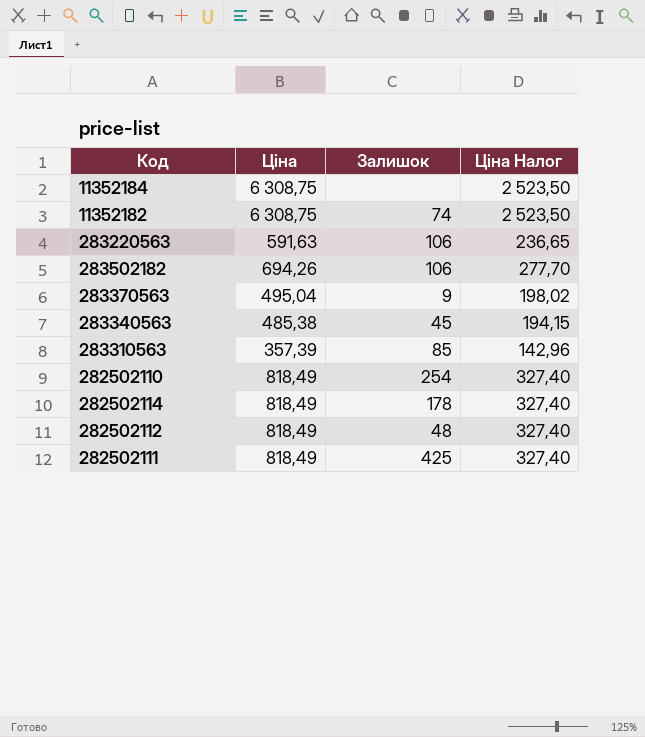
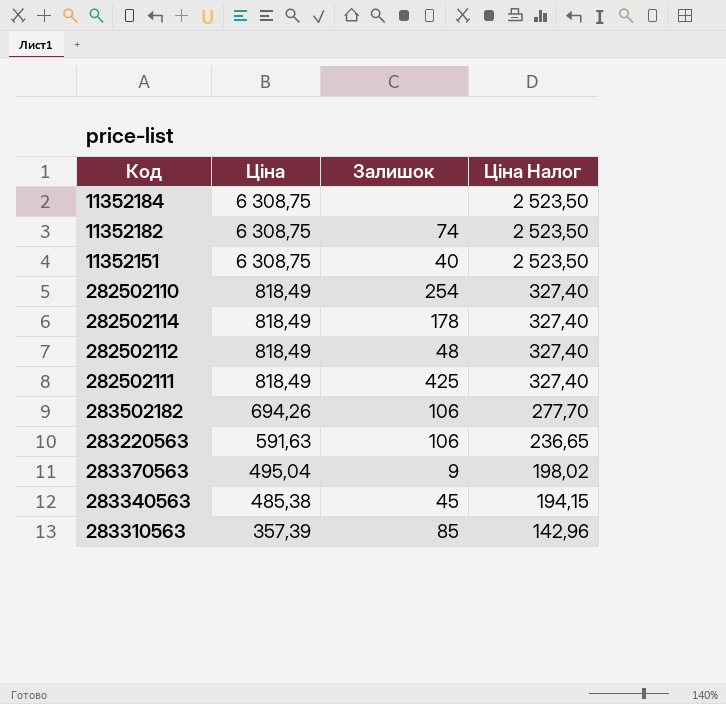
row order: none -> Ціна descending
row 11352151: none -> 6 308,75 | 40 | 2 523,50

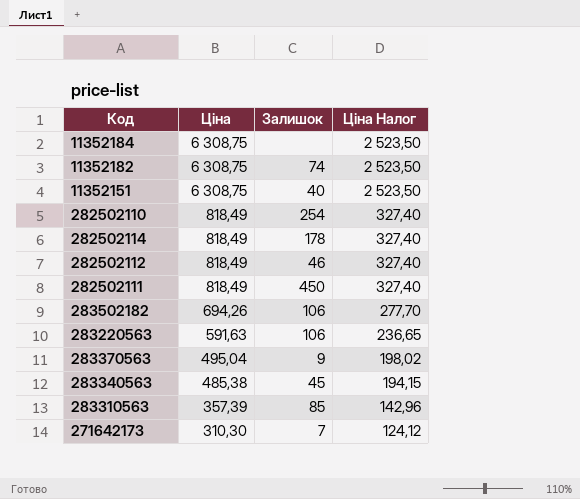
282502112 | Залишок: 48 -> 46
282502111 | Залишок: 425 -> 450
row 271642173: none -> 310,30 | 7 | 124,12

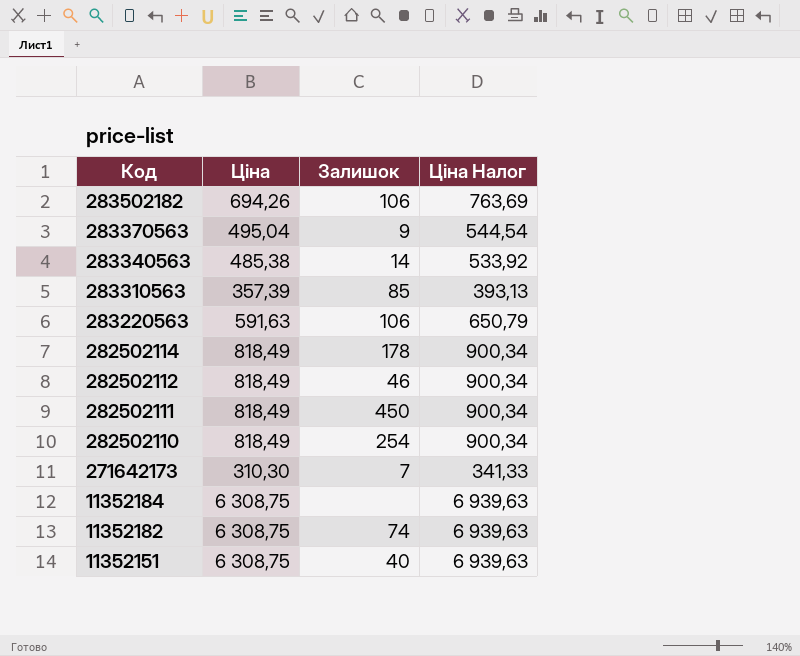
row order: Ціна descending -> Код descending
column Ціна Налог | formula: [Ціна] * 0,4 -> [Ціна] * 1,1
283340563 | Залишок: 45 -> 14

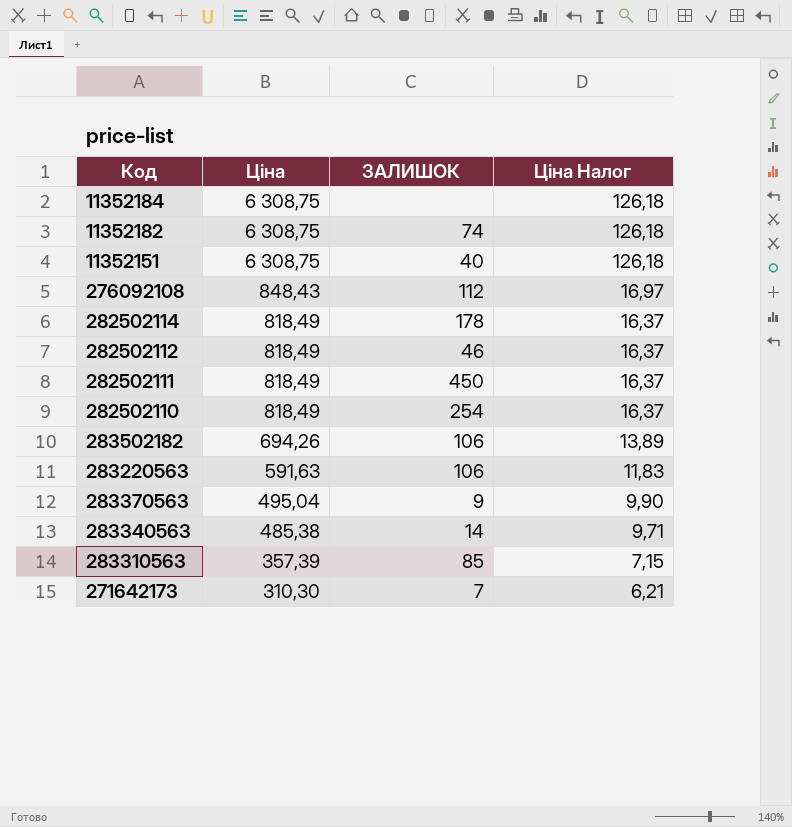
row order: Код descending -> Ціна descending
column name: Залишок -> ЗАЛИШОК
column Ціна Налог | formula: [Ціна] * 1,1 -> [Ціна] * 0,02
row 276092108: none -> 848,43 | 112 | 16,97

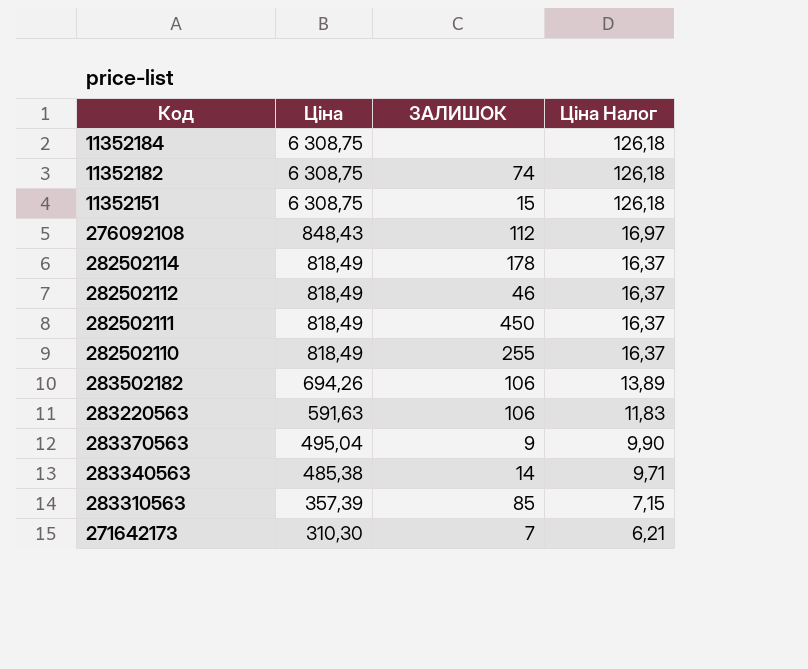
11352151 | ЗАЛИШОК: 40 -> 15
282502110 | ЗАЛИШОК: 254 -> 255

